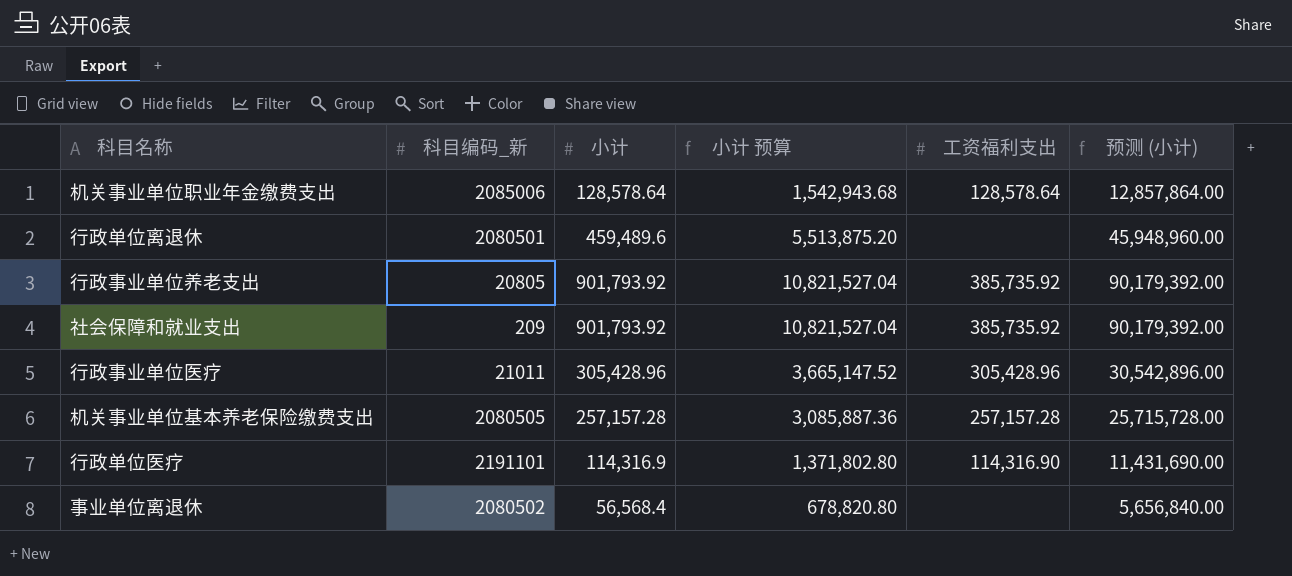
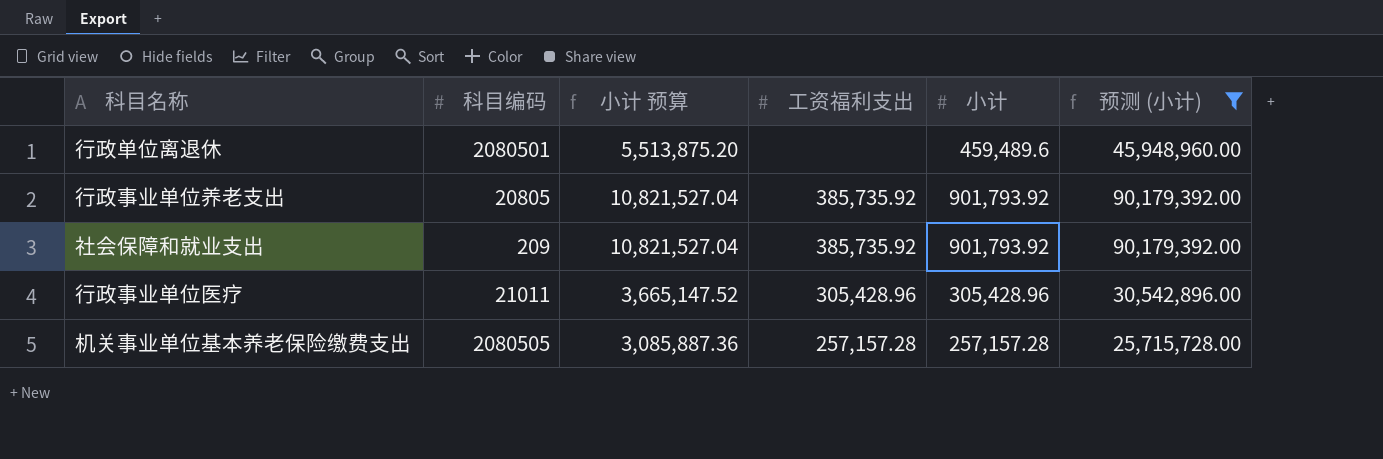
filter: none -> 预测 (小计) >= 25,715,728.00
column name: 科目编码_新 -> 科目编码
column 小计 | position: 3 -> 5

